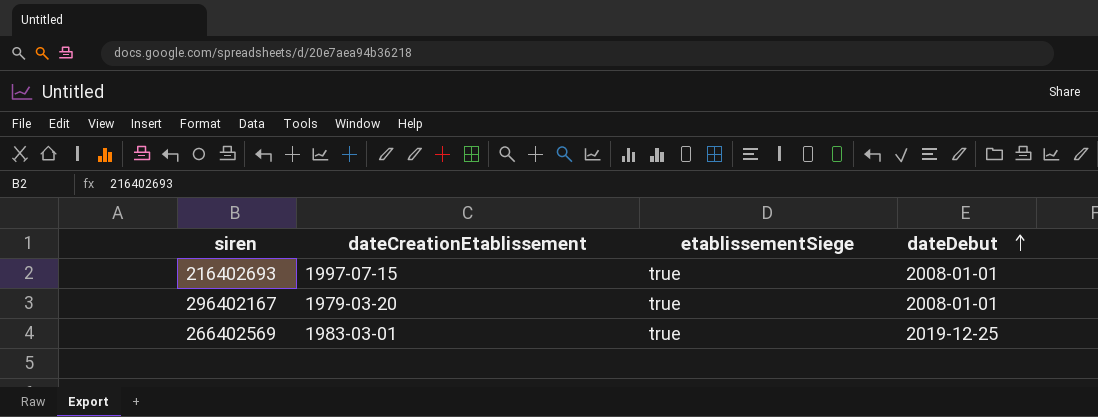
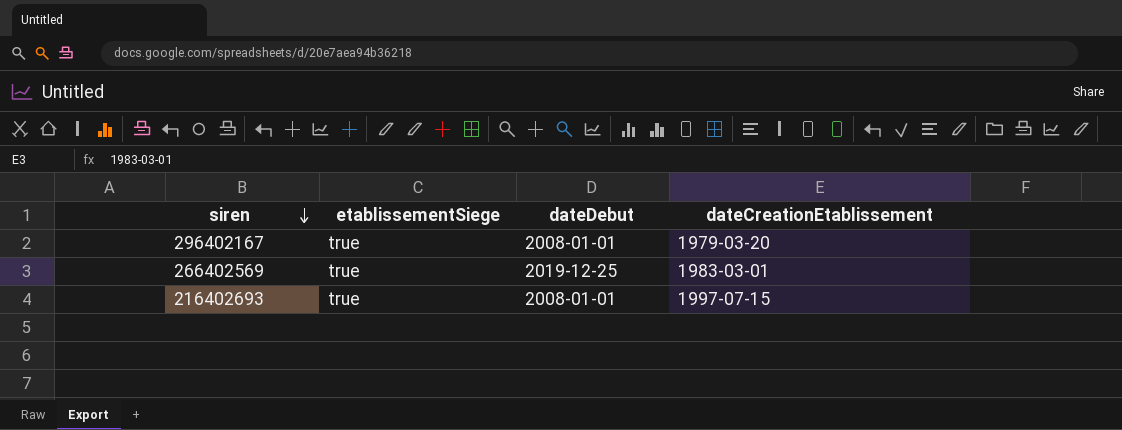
row order: dateDebut ascending -> siren descending
column dateCreationEtablissement | position: 2 -> 4

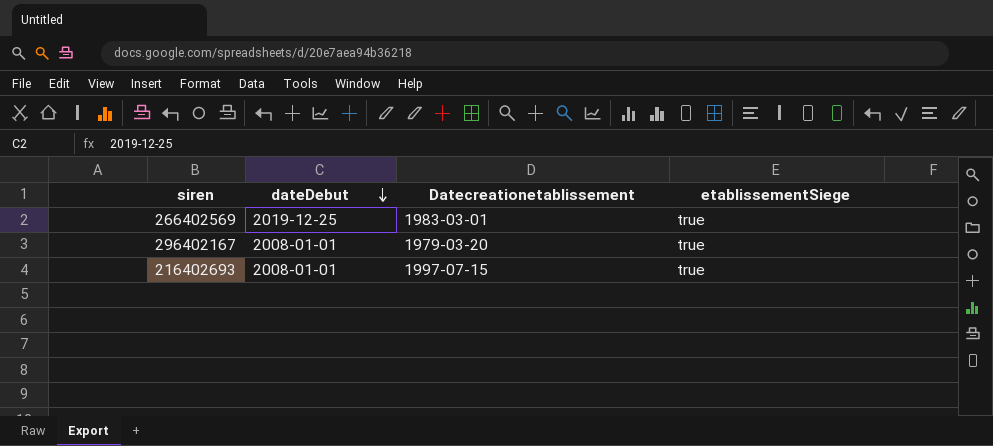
row order: siren descending -> dateDebut descending
column name: dateCreationEtablissement -> Datecreationetablissement
column etablissementSiege | position: 2 -> 4

